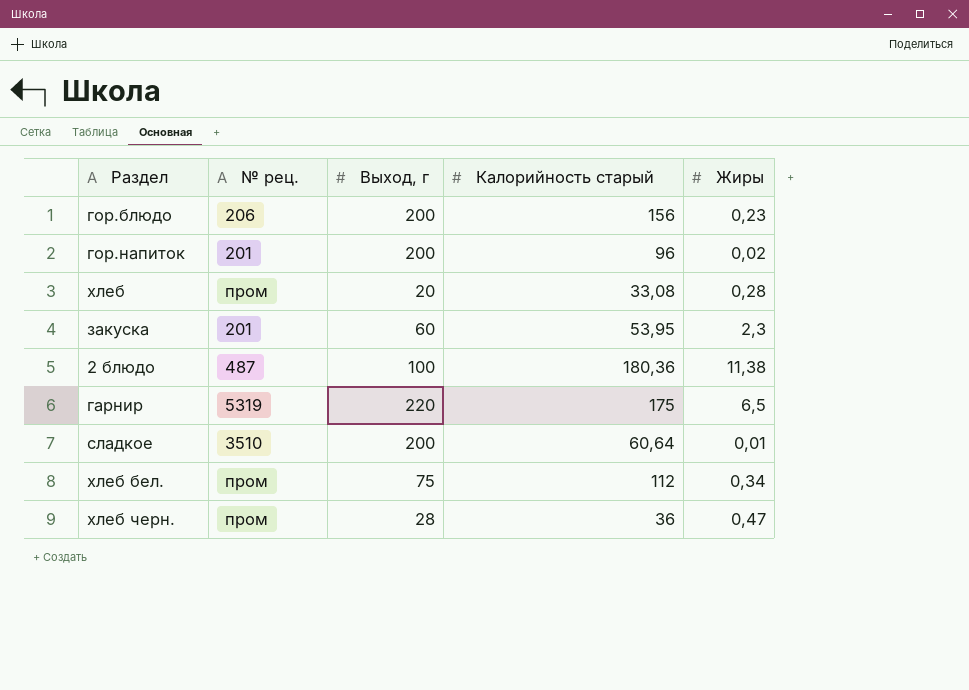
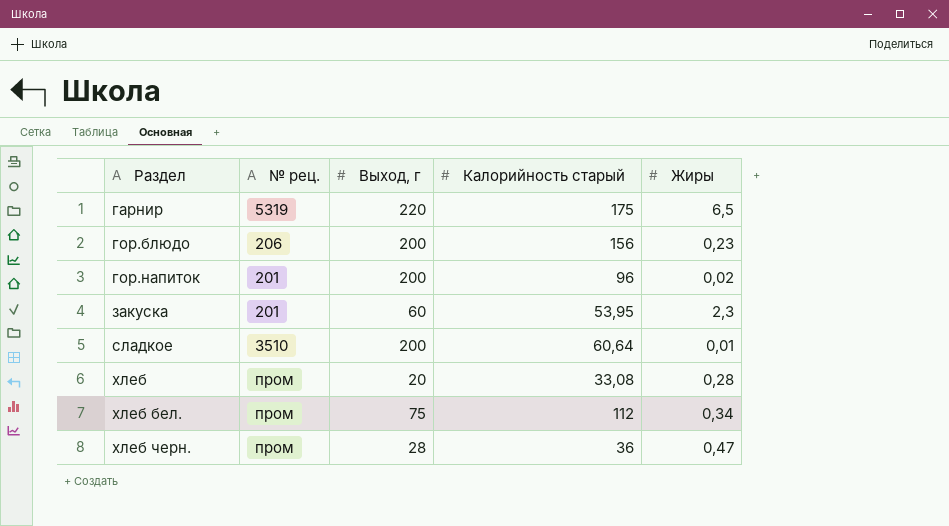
row order: none -> Раздел ascending
row 2 блюдо: 487 | 100 | 180,36 | 11,38 -> none

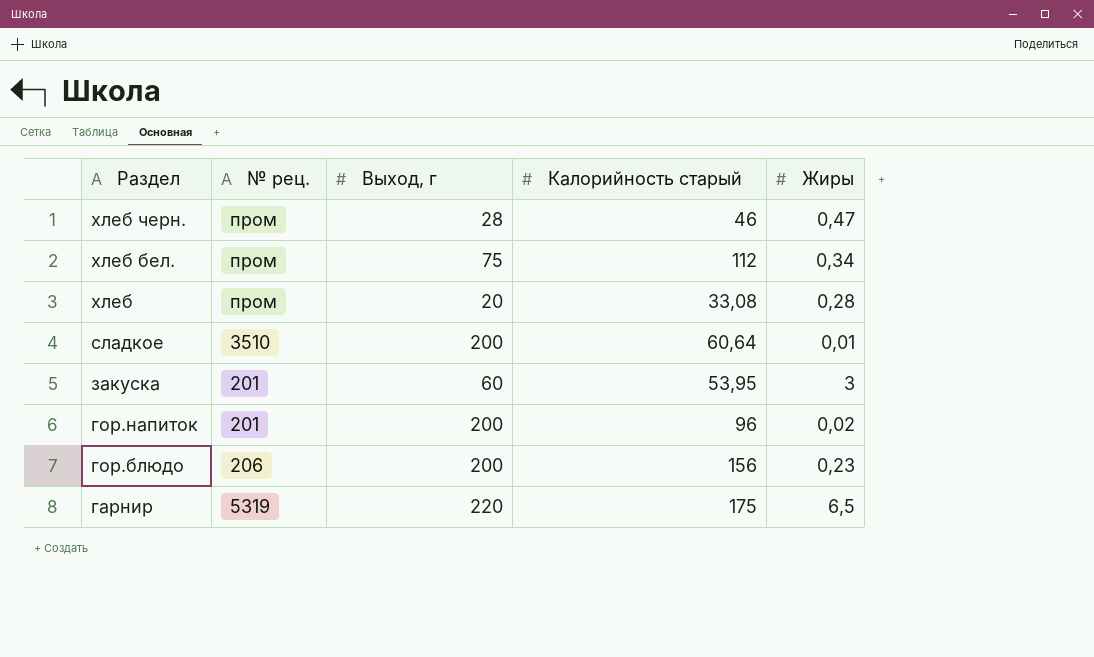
row order: Раздел ascending -> Раздел descending
хлеб черн. | Калорийность старый: 36 -> 46
закуска | Жиры: 2,3 -> 3

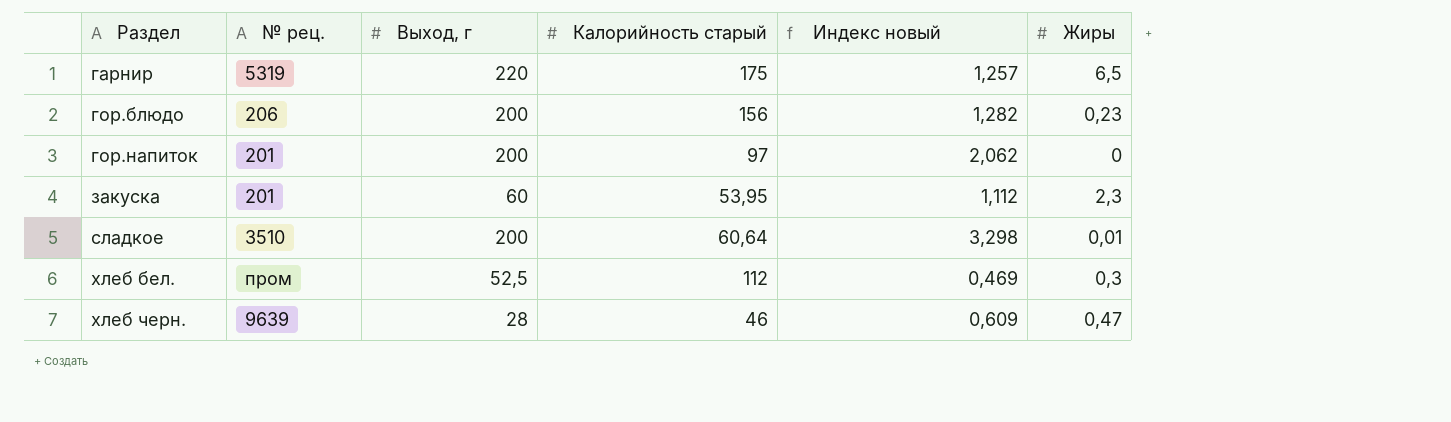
row order: Раздел descending -> Раздел ascending
column Индекс новый | formula: none -> [Выход, г] / [Калорийность старый]
row хлеб: пром | 20 | 33,08 | 0,28 -> none
гор.напиток | Калорийность старый: 96 -> 97
гор.напиток | Жиры: 0,02 -> 0
закуска | Жиры: 3 -> 2,3
хлеб бел. | Выход, г: 75 -> 52,5
хлеб бел. | Жиры: 0,34 -> 0,3
хлеб черн. | № рец.: пром -> 9639

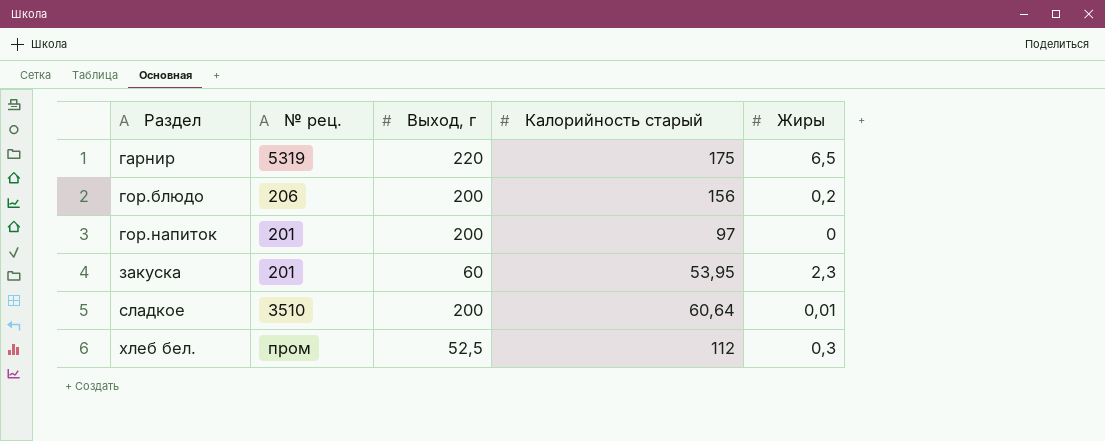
column Индекс новый | formula: [Выход, г] / [Калорийность старый] -> none
row хлеб черн.: 9639 | 28 | 46 | 0,609 | 0,47 -> none
гор.блюдо | Жиры: 0,23 -> 0,2

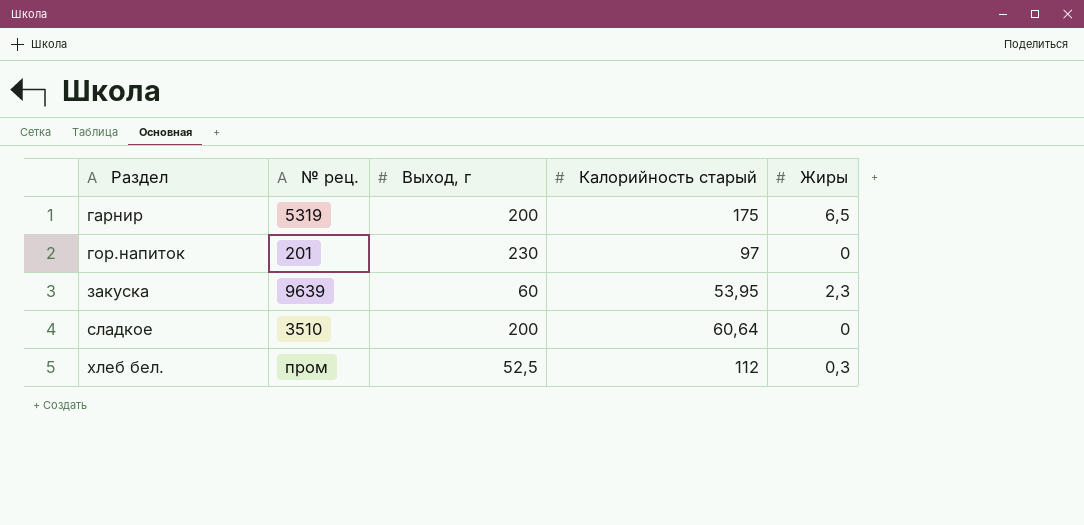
row гор.блюдо: 206 | 200 | 156 | 0,2 -> none
гарнир | Выход, г: 220 -> 200
гор.напиток | Выход, г: 200 -> 230
закуска | № рец.: 201 -> 9639
сладкое | Жиры: 0,01 -> 0

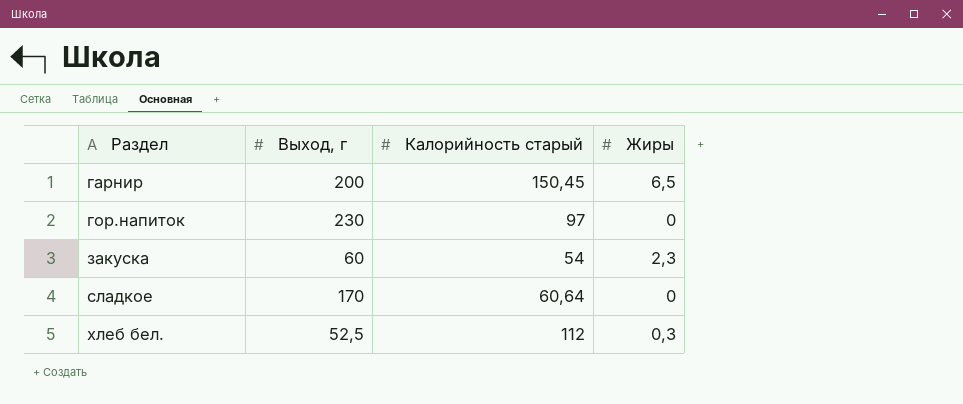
column № рец. | position: 2 -> none
гарнир | Калорийность старый: 175 -> 150,45
закуска | Калорийность старый: 53,95 -> 54
сладкое | Выход, г: 200 -> 170

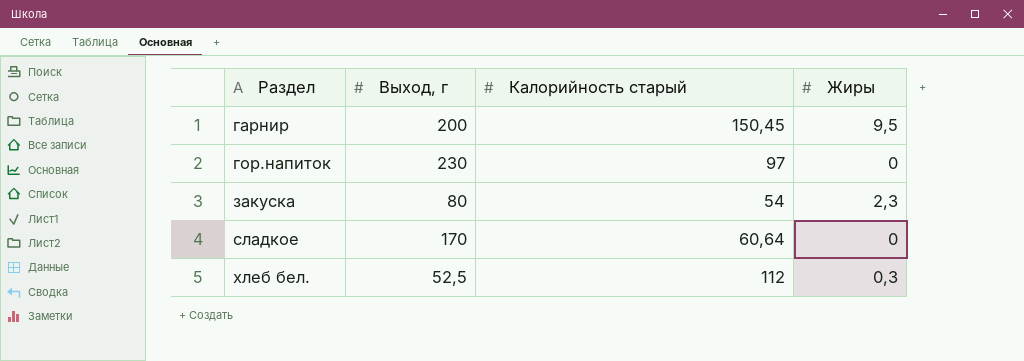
гарнир | Жиры: 6,5 -> 9,5
закуска | Выход, г: 60 -> 80

